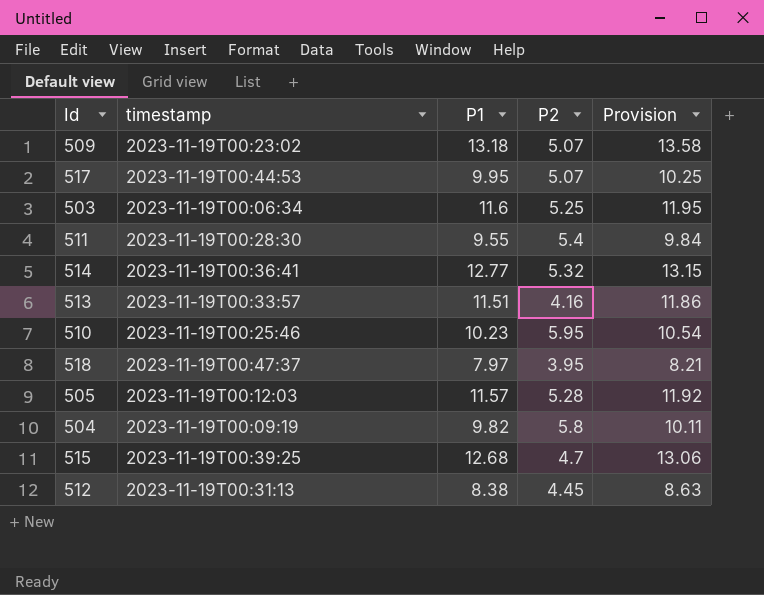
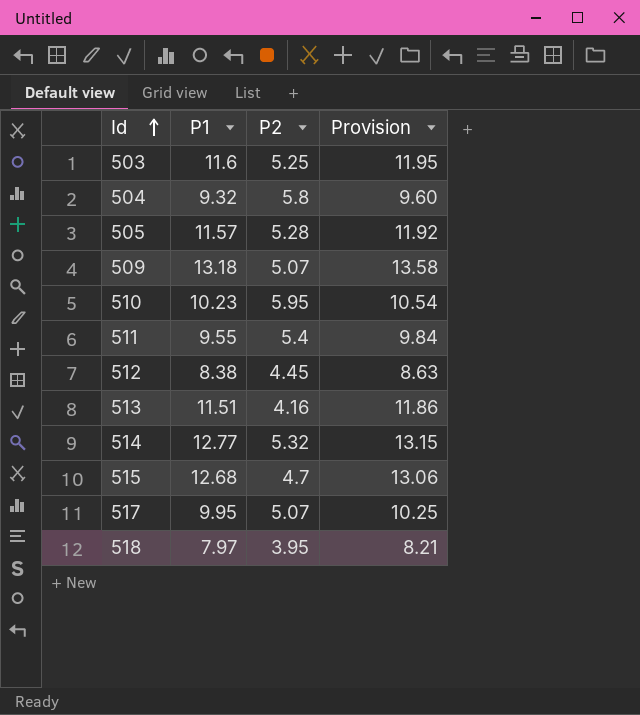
row order: none -> Id ascending
column timestamp | position: 2 -> none
504 | P1: 9.82 -> 9.32
504 | Provision: 10.11 -> 9.60

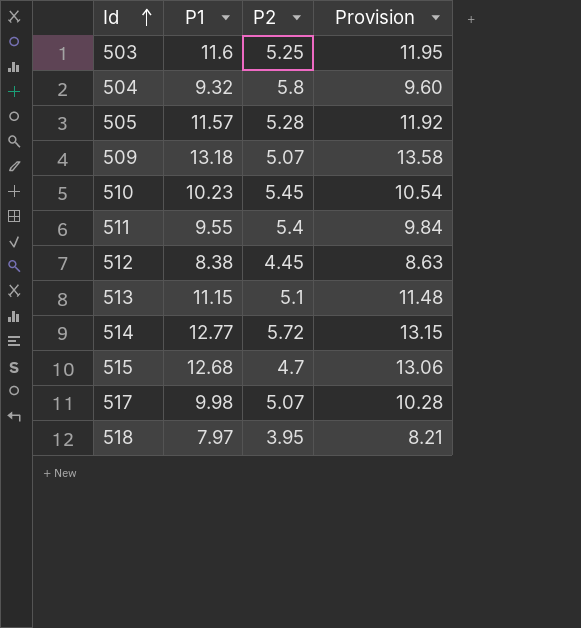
510 | P2: 5.95 -> 5.45
513 | P1: 11.51 -> 11.15
513 | P2: 4.16 -> 5.1
513 | Provision: 11.86 -> 11.48
514 | P2: 5.32 -> 5.72
517 | P1: 9.95 -> 9.98
517 | Provision: 10.25 -> 10.28

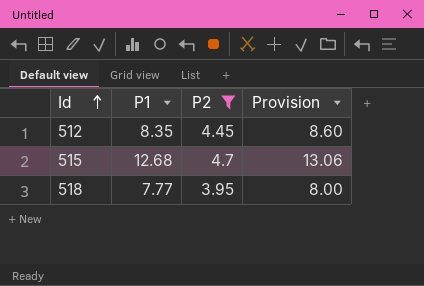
filter: none -> P2 <= 4.7
512 | P1: 8.38 -> 8.35
512 | Provision: 8.63 -> 8.60
518 | P1: 7.97 -> 7.77
518 | Provision: 8.21 -> 8.00

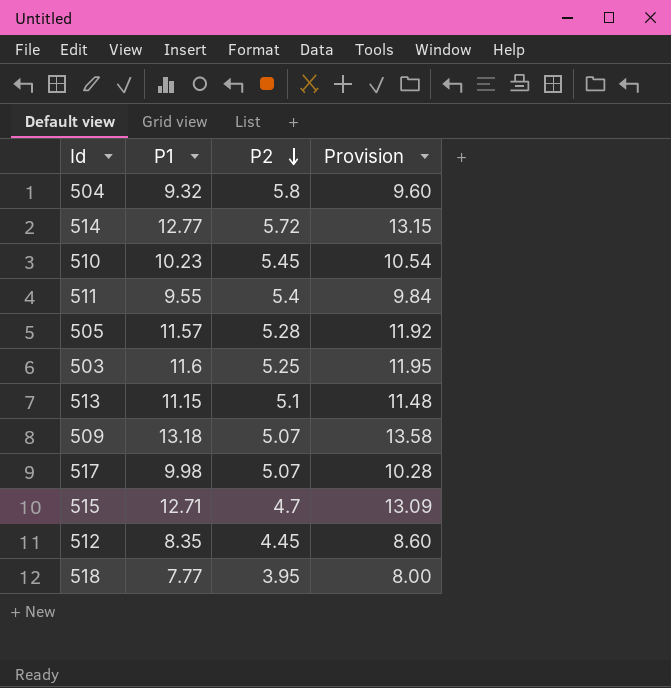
filter: P2 <= 4.7 -> none
row order: Id ascending -> P2 descending
515 | P1: 12.68 -> 12.71
515 | Provision: 13.06 -> 13.09

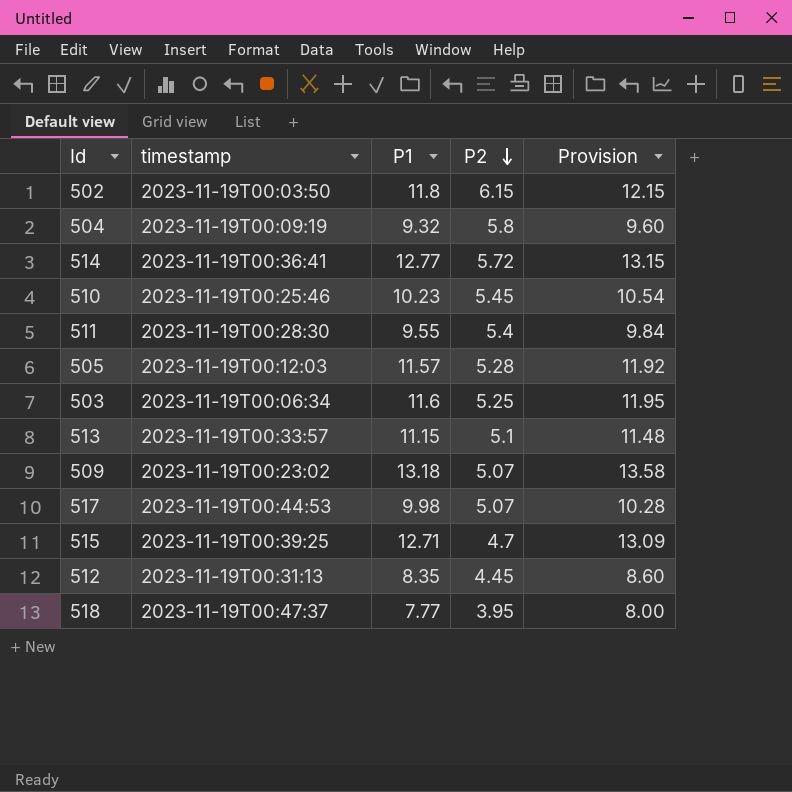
column timestamp | position: none -> 2
row 502: none -> 2023-11-19T00:03:50 | 11.8 | 6.15 | 12.15

